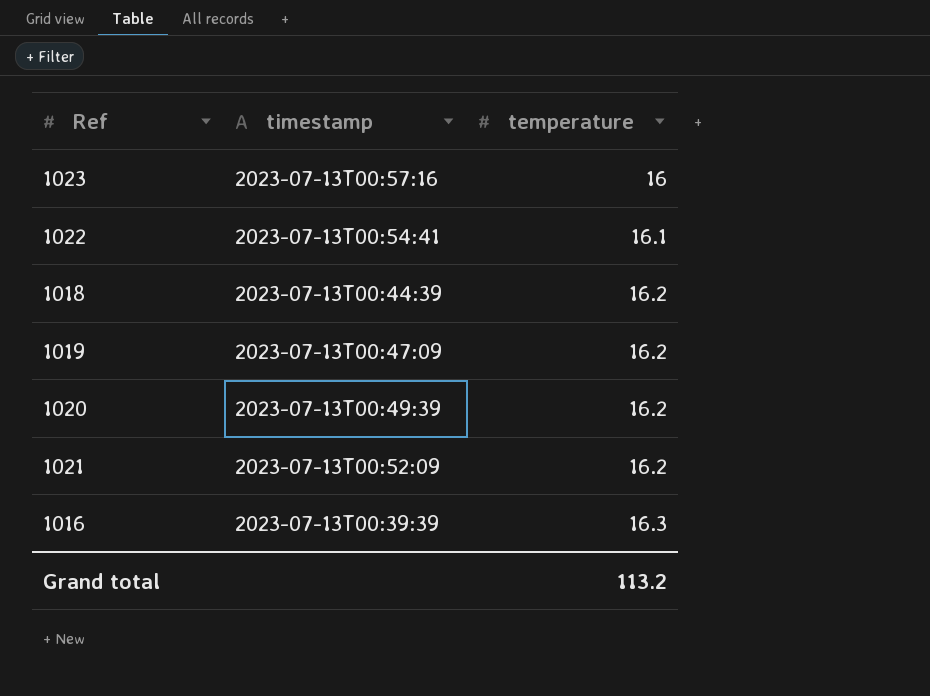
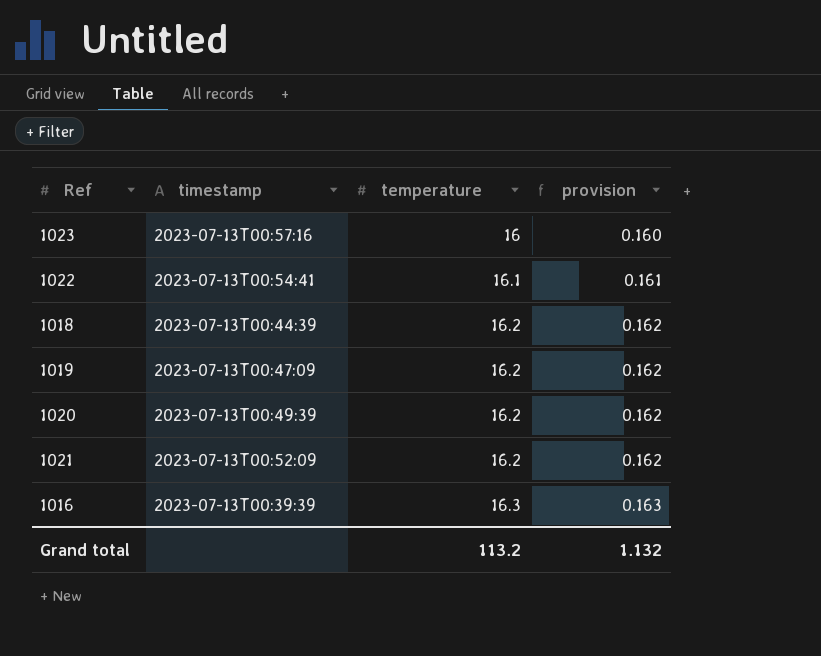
column provision | formula: none -> [temperature] * 0.01

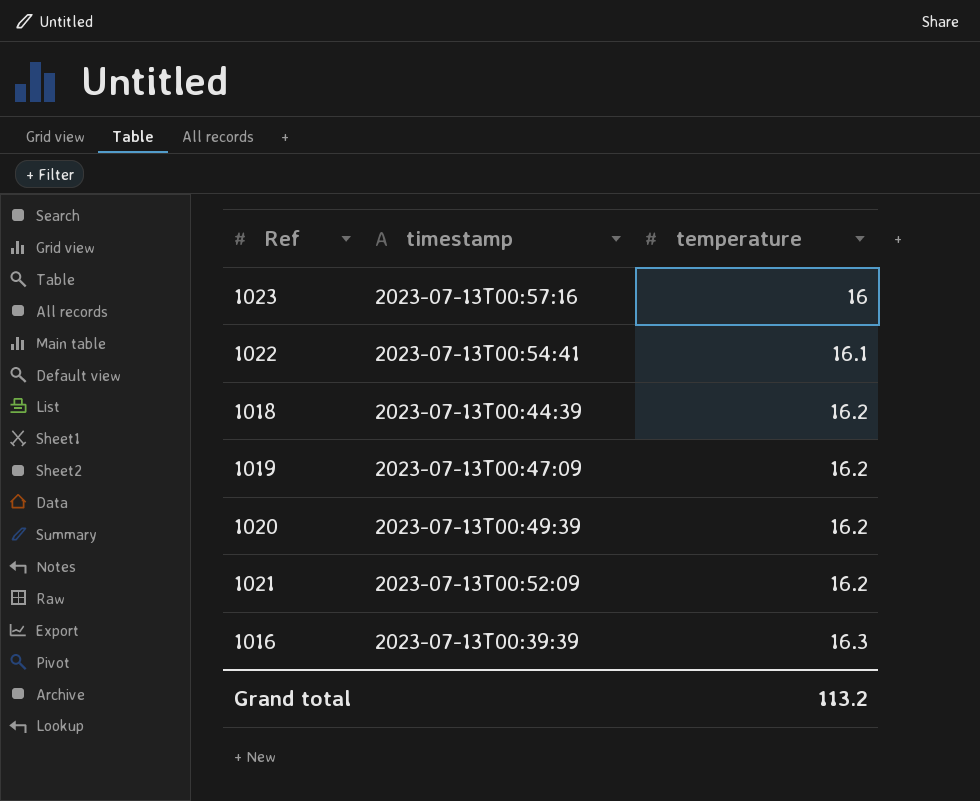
column provision | formula: [temperature] * 0.01 -> none

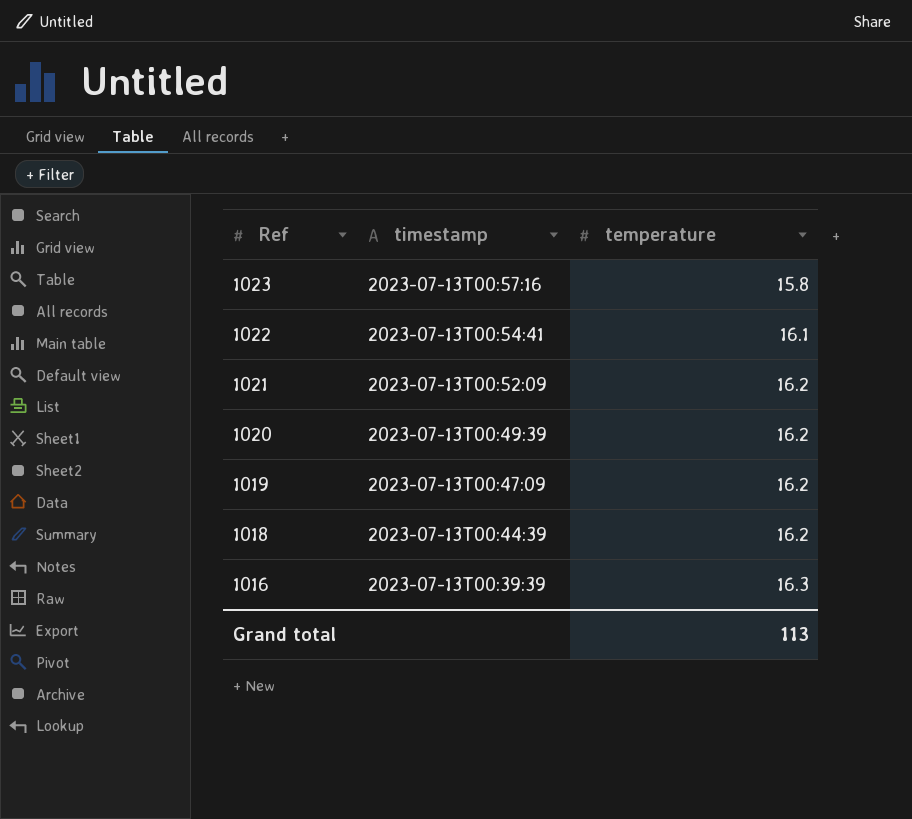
row order: temperature ascending -> Ref descending
1023 | temperature: 16 -> 15.8
Grand total | temperature: 113.2 -> 113

